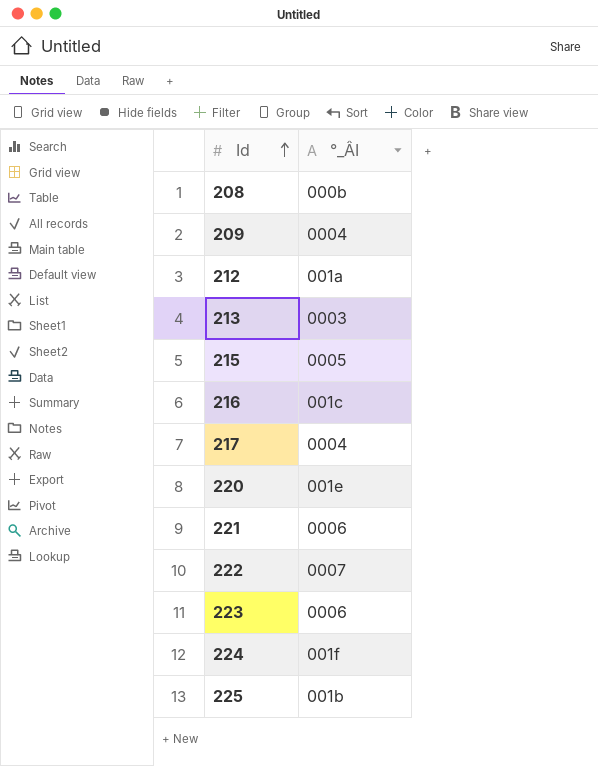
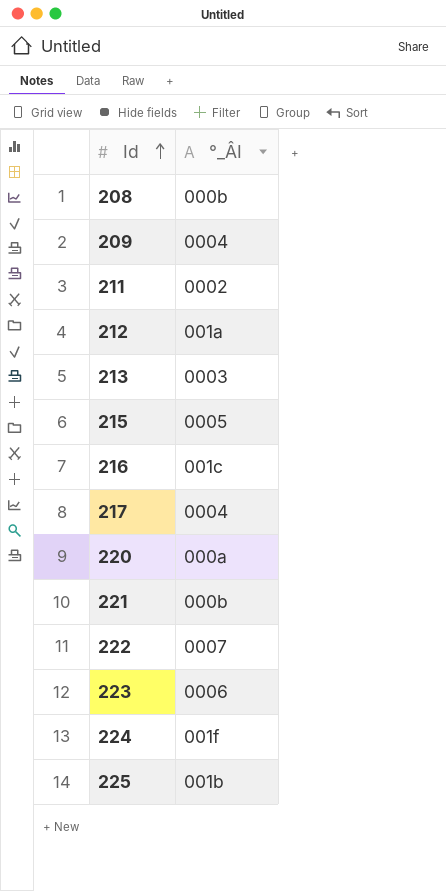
row 211: none -> 0002
220 | °_ÂI: 001e -> 000a
221 | °_ÂI: 0006 -> 000b

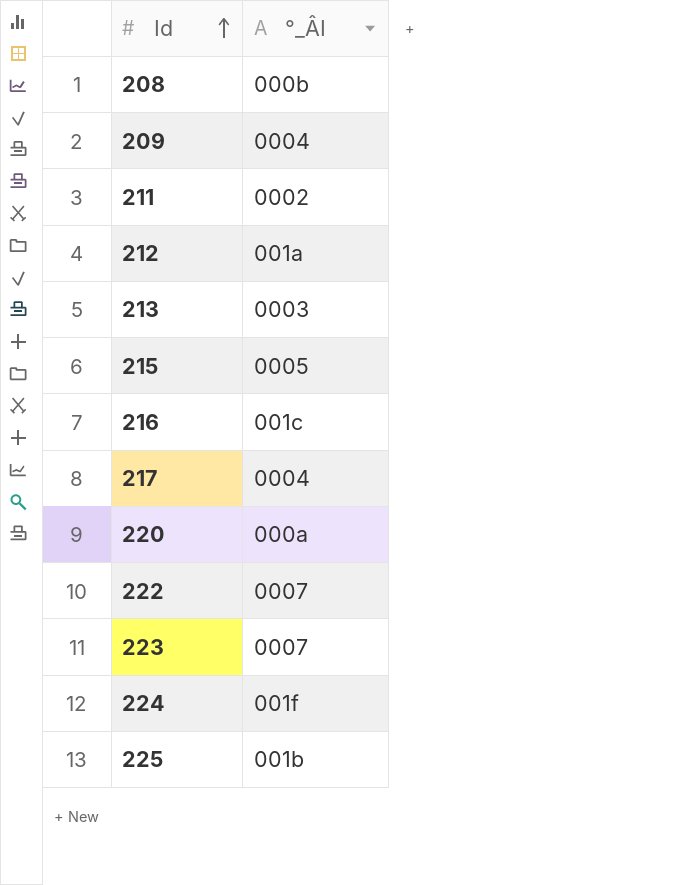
row 221: 000b -> none
223 | °_ÂI: 0006 -> 0007

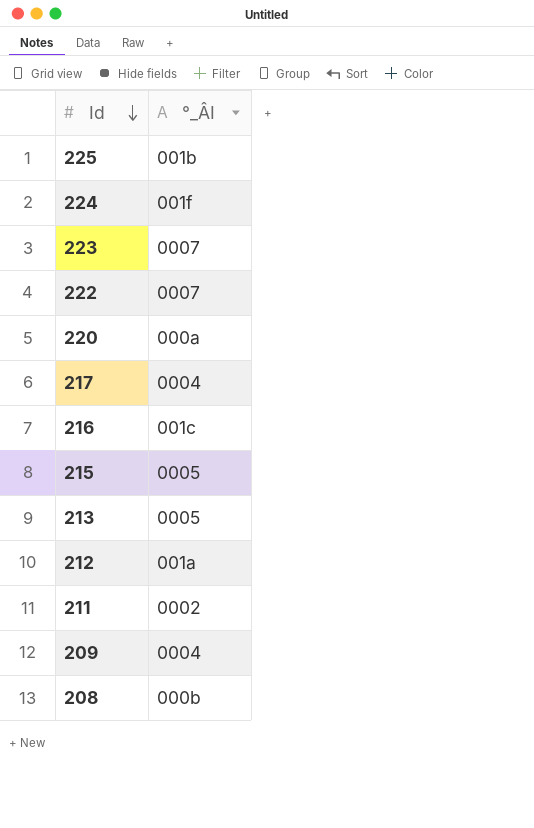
row order: Id ascending -> Id descending
213 | °_ÂI: 0003 -> 0005

